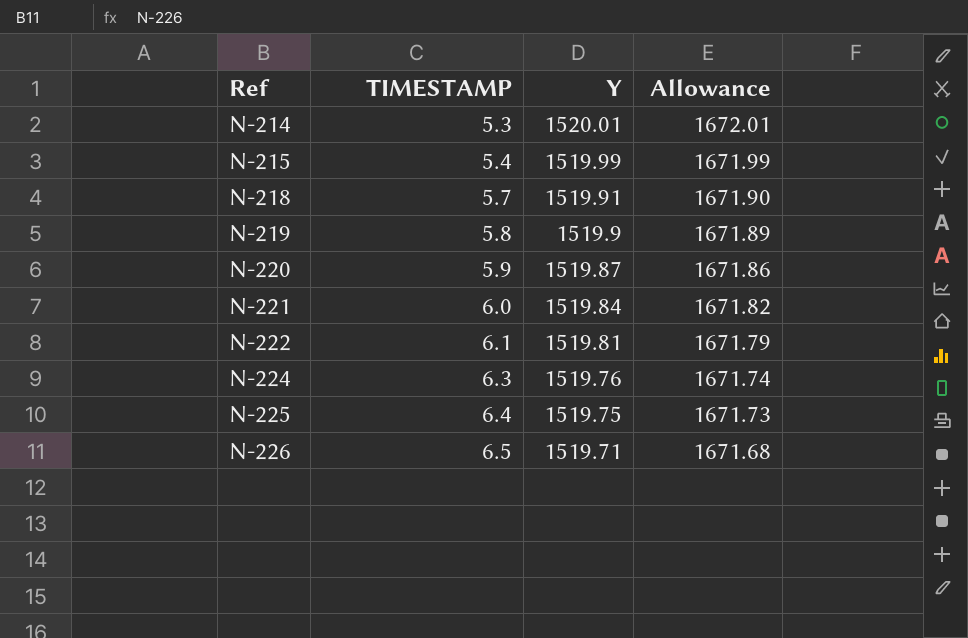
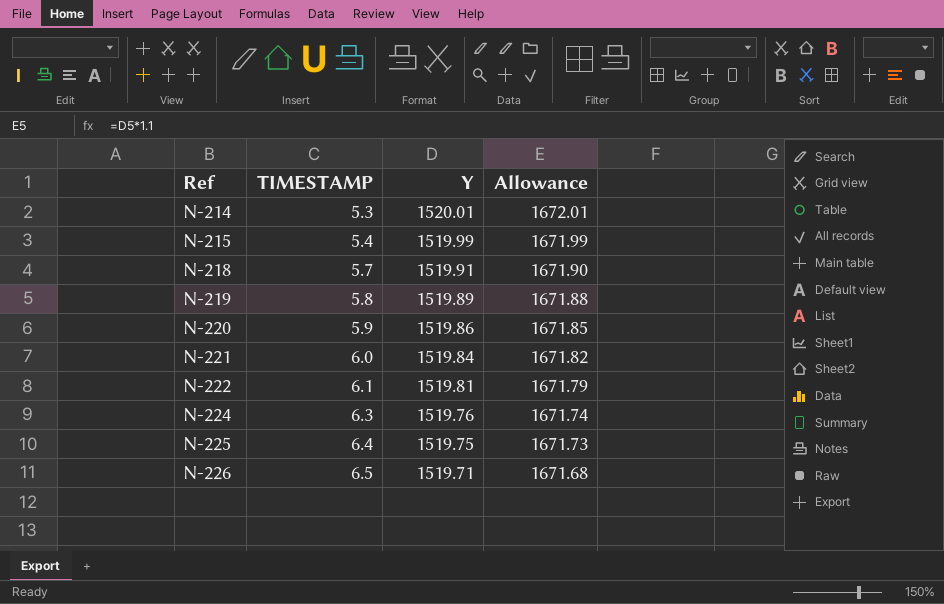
N-219 | Y: 1519.9 -> 1519.89
N-219 | Allowance: 1671.89 -> 1671.88
N-220 | Y: 1519.87 -> 1519.86
N-220 | Allowance: 1671.86 -> 1671.85

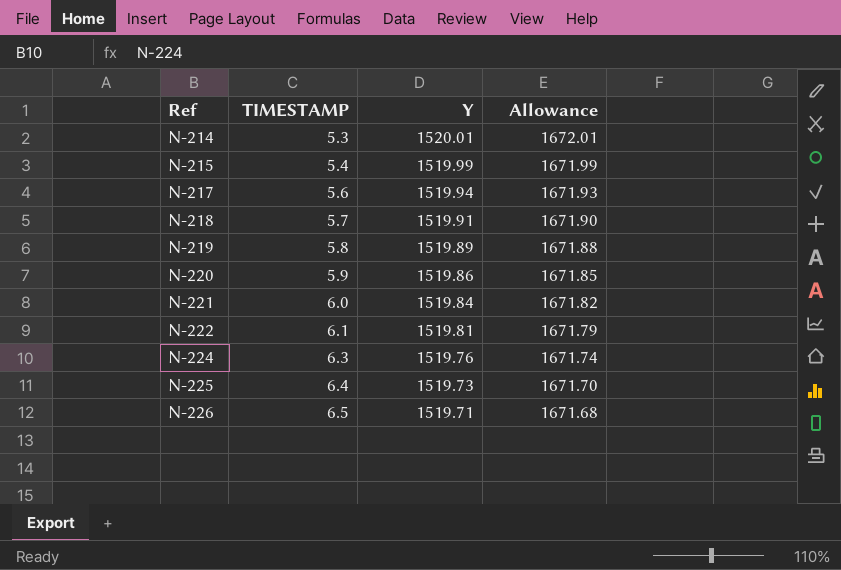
row N-217: none -> 5.6 | 1519.94 | 1671.93
N-225 | Y: 1519.75 -> 1519.73
N-225 | Allowance: 1671.73 -> 1671.70

